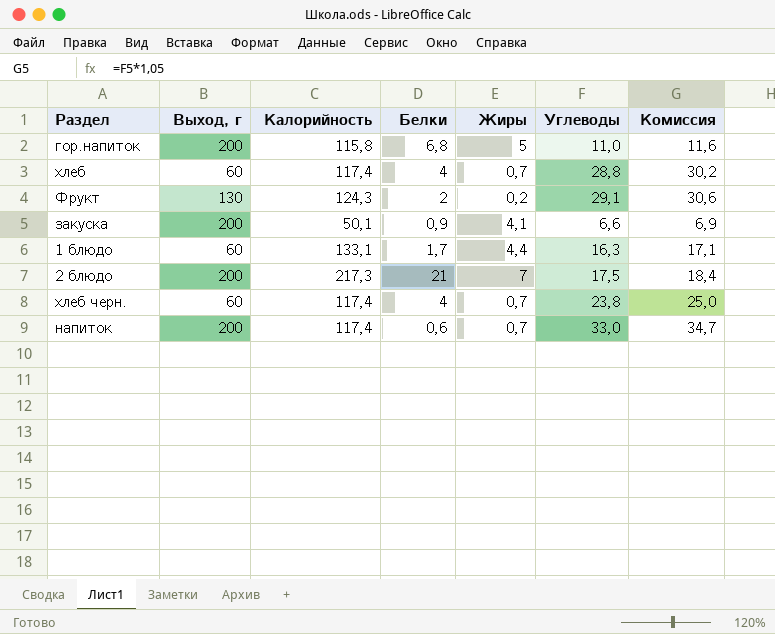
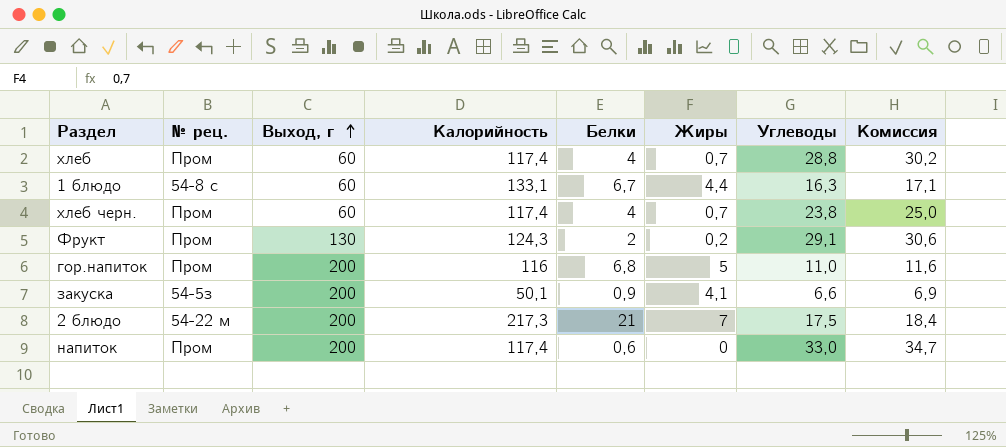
row order: none -> Выход, г ascending
column № рец. | position: none -> 2
1 блюдо | Белки: 1,7 -> 6,7
гор.напиток | Калорийность: 115,8 -> 116
напиток | Жиры: 0,7 -> 0

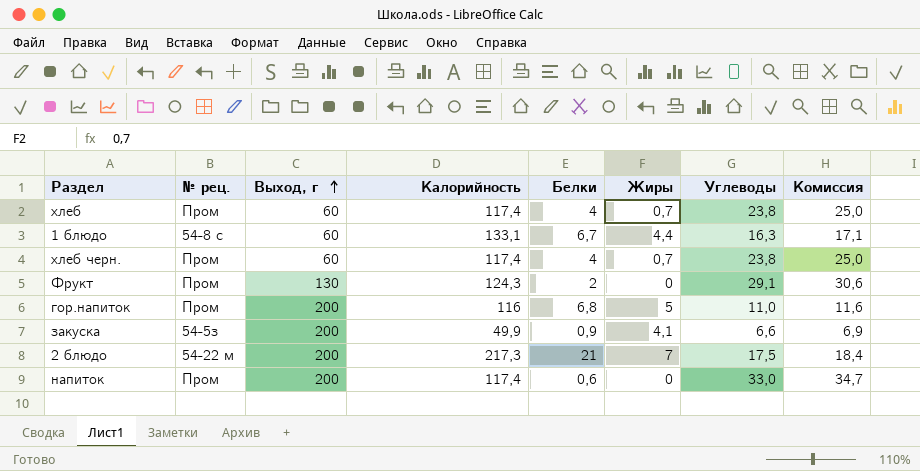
хлеб | Углеводы: 28,8 -> 23,8
хлеб | Комиссия: 30,2 -> 25,0
Фрукт | Жиры: 0,2 -> 0
закуска | Калорийность: 50,1 -> 49,9

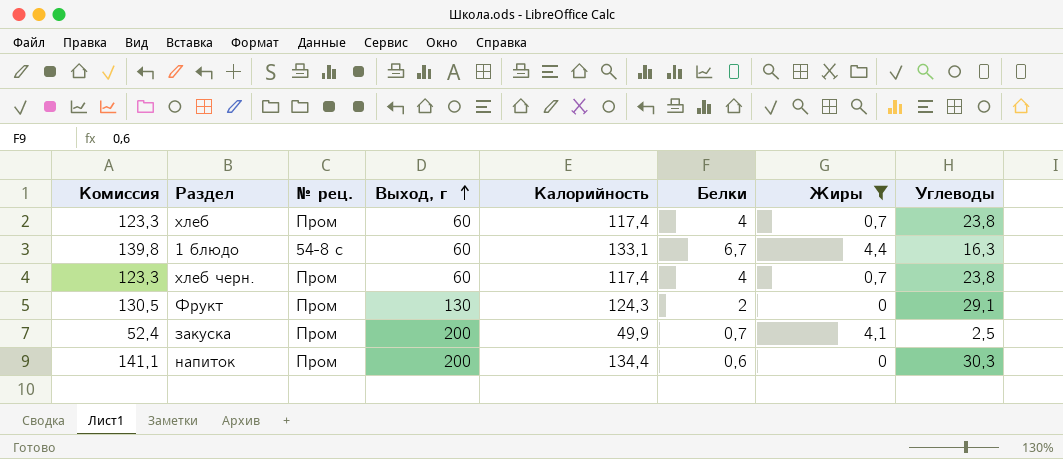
filter: none -> Жиры <= 4,4
column Комиссия | formula: [Углеводы] * 1,05 -> [Калорийность] * 1,05
column Комиссия | position: 8 -> 1
закуска | № рец.: 54-5з -> Пром
закуска | Белки: 0,9 -> 0,7
закуска | Углеводы: 6,6 -> 2,5
напиток | Калорийность: 117,4 -> 134,4
напиток | Углеводы: 33,0 -> 30,3

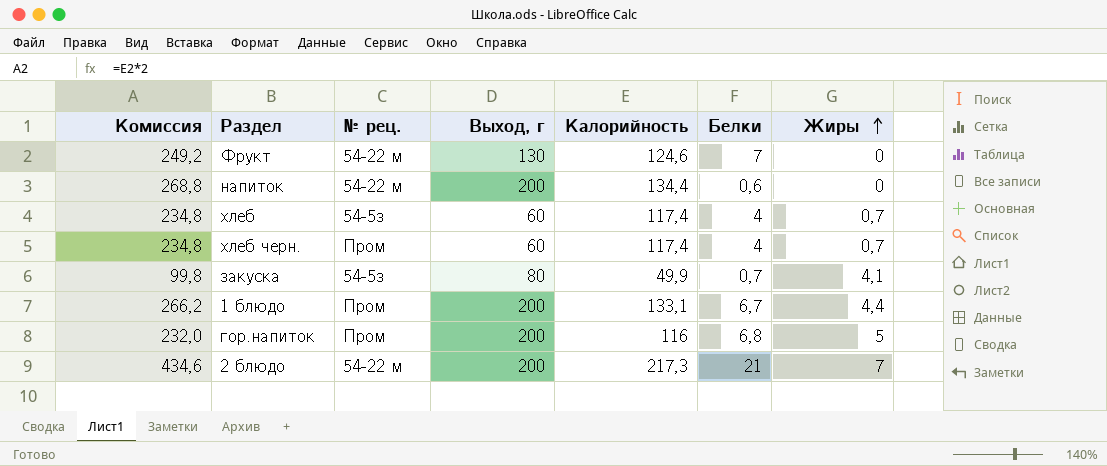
filter: Жиры <= 4,4 -> none
row order: Выход, г ascending -> Жиры ascending
column Углеводы | position: 8 -> none
column Комиссия | formula: [Калорийность] * 1,05 -> [Калорийность] * 2
Фрукт | № рец.: Пром -> 54-22 м
Фрукт | Калорийность: 124,3 -> 124,6
Фрукт | Белки: 2 -> 7
напиток | № рец.: Пром -> 54-22 м
хлеб | № рец.: Пром -> 54-5з
закуска | № рец.: Пром -> 54-5з
закуска | Выход, г: 200 -> 80
1 блюдо | № рец.: 54-8 с -> Пром
1 блюдо | Выход, г: 60 -> 200

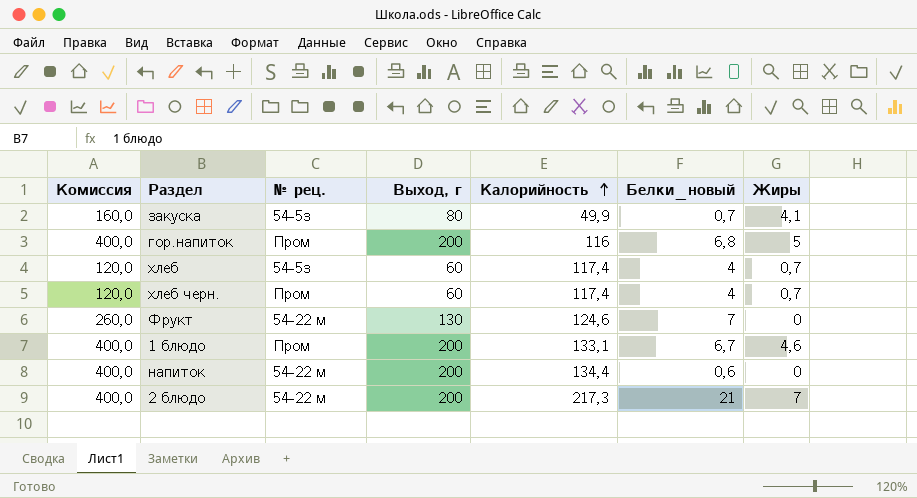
row order: Жиры ascending -> Калорийность ascending
column Комиссия | formula: [Калорийность] * 2 -> [Выход, г] * 2
column name: Белки -> Белки_новый
1 блюдо | Жиры: 4,4 -> 4,6

